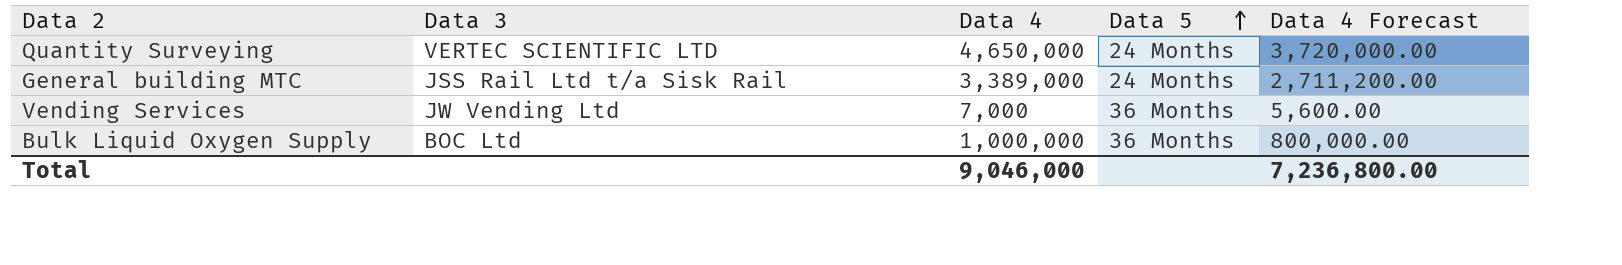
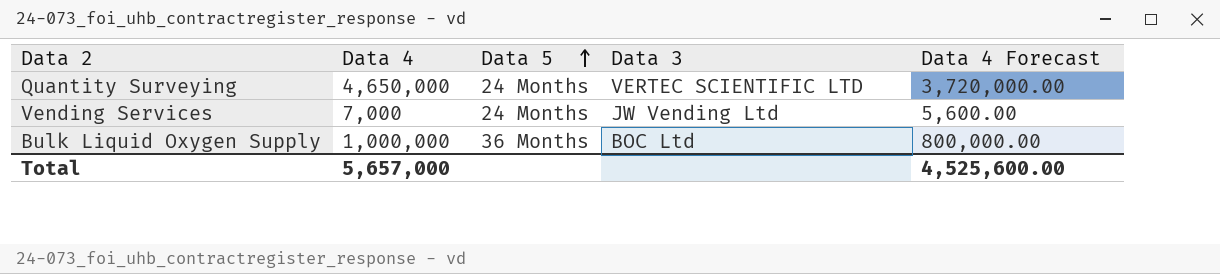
column Data 3 | position: 2 -> 4
row General building MTC: JSS Rail Ltd t/a Sisk Rail | 3,389,000 | 24 Months | 2,711,200.00 -> none
Vending Services | Data 5: 36 Months -> 24 Months
Total | Data 4: 9,046,000 -> 5,657,000
Total | Data 4 Forecast: 7,236,800.00 -> 4,525,600.00

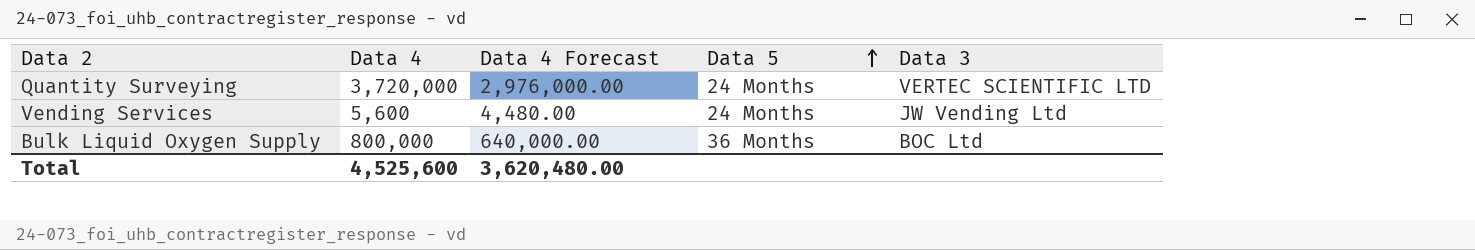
column Data 4 Forecast | position: 5 -> 3
Quantity Surveying | Data 4: 4,650,000 -> 3,720,000
Quantity Surveying | Data 4 Forecast: 3,720,000.00 -> 2,976,000.00
Vending Services | Data 4: 7,000 -> 5,600
Vending Services | Data 4 Forecast: 5,600.00 -> 4,480.00
Bulk Liquid Oxygen Supply | Data 4: 1,000,000 -> 800,000
Bulk Liquid Oxygen Supply | Data 4 Forecast: 800,000.00 -> 640,000.00
Total | Data 4: 5,657,000 -> 4,525,600
Total | Data 4 Forecast: 4,525,600.00 -> 3,620,480.00

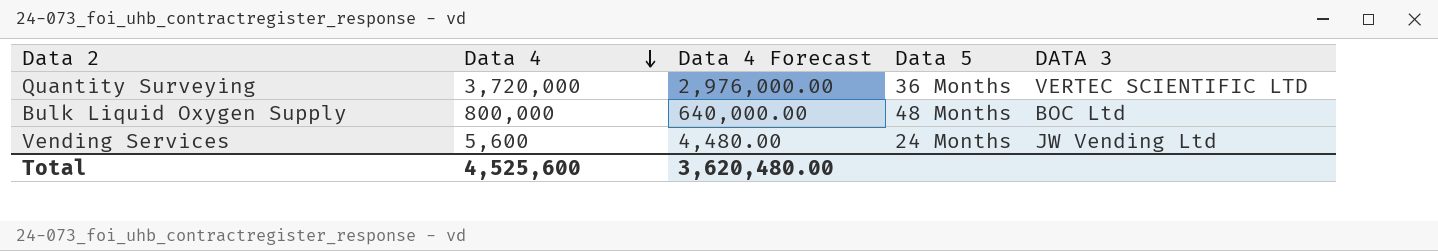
row order: Data 5 ascending -> Data 4 descending
column name: Data 3 -> DATA 3
Quantity Surveying | Data 5: 24 Months -> 36 Months
Bulk Liquid Oxygen Supply | Data 5: 36 Months -> 48 Months

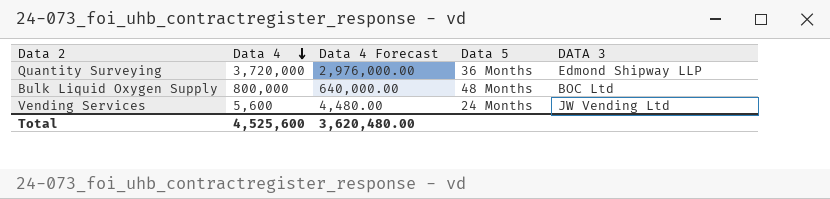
Quantity Surveying | DATA 3: VERTEC SCIENTIFIC LTD -> Edmond Shipway LLP

